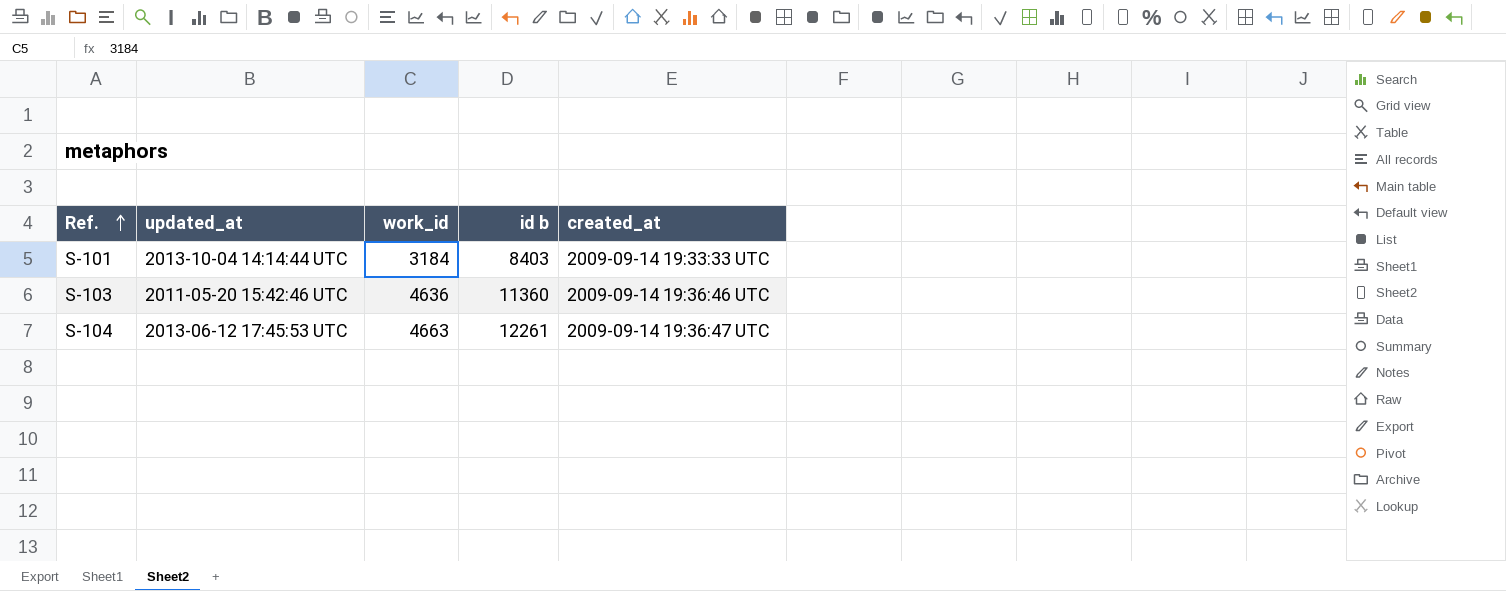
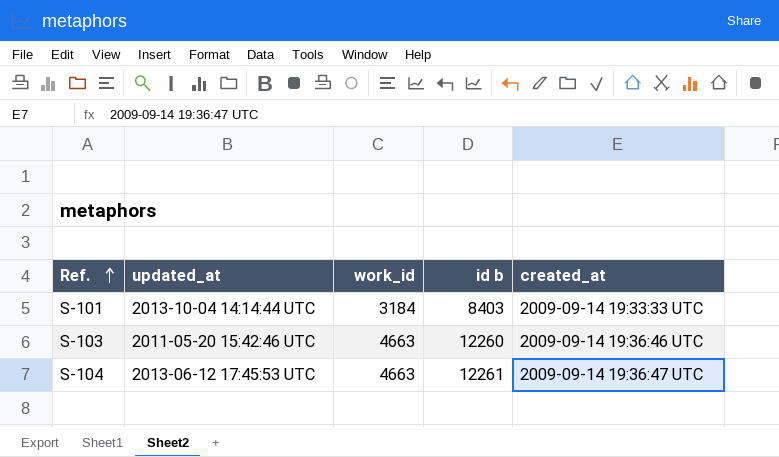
S-103 | work_id: 4636 -> 4663
S-103 | id b: 11360 -> 12260

